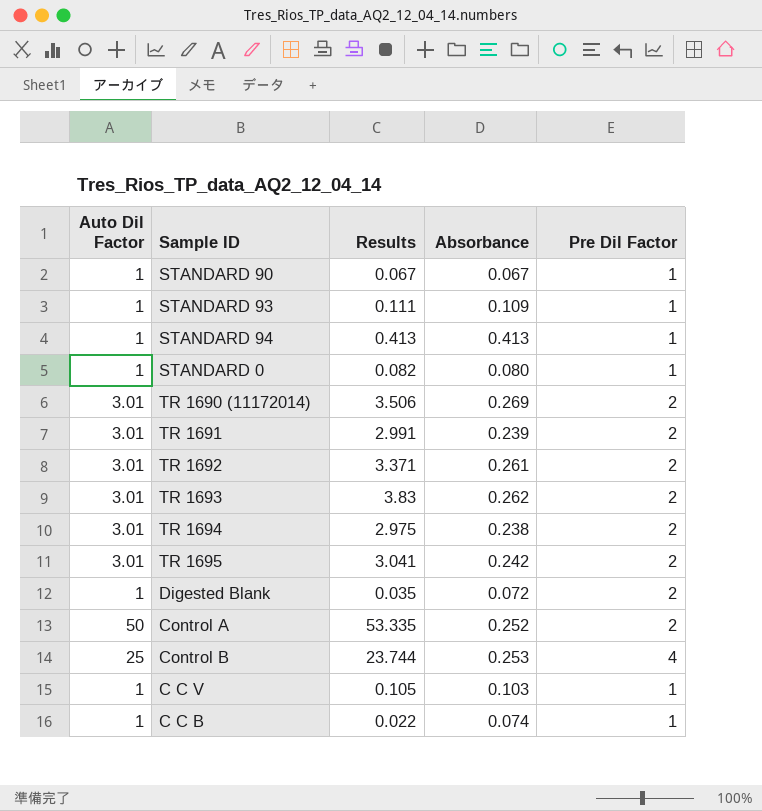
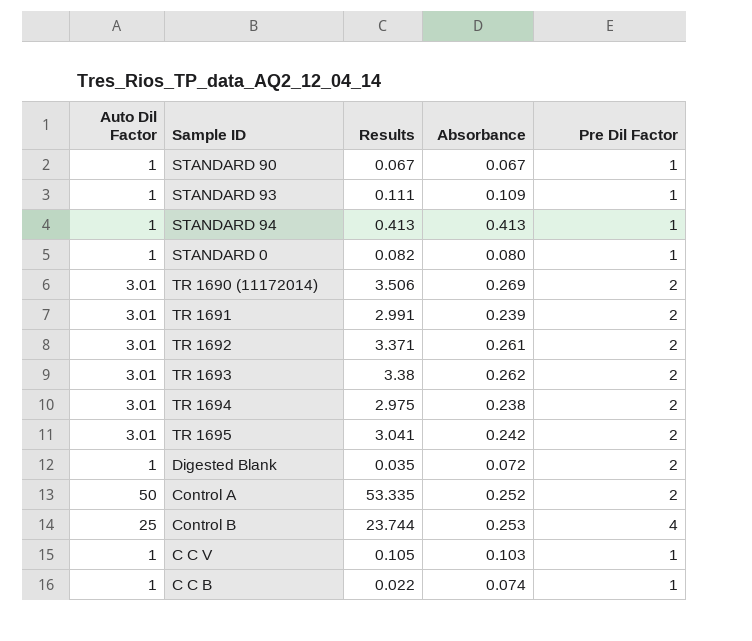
TR 1693 | Results: 3.83 -> 3.38

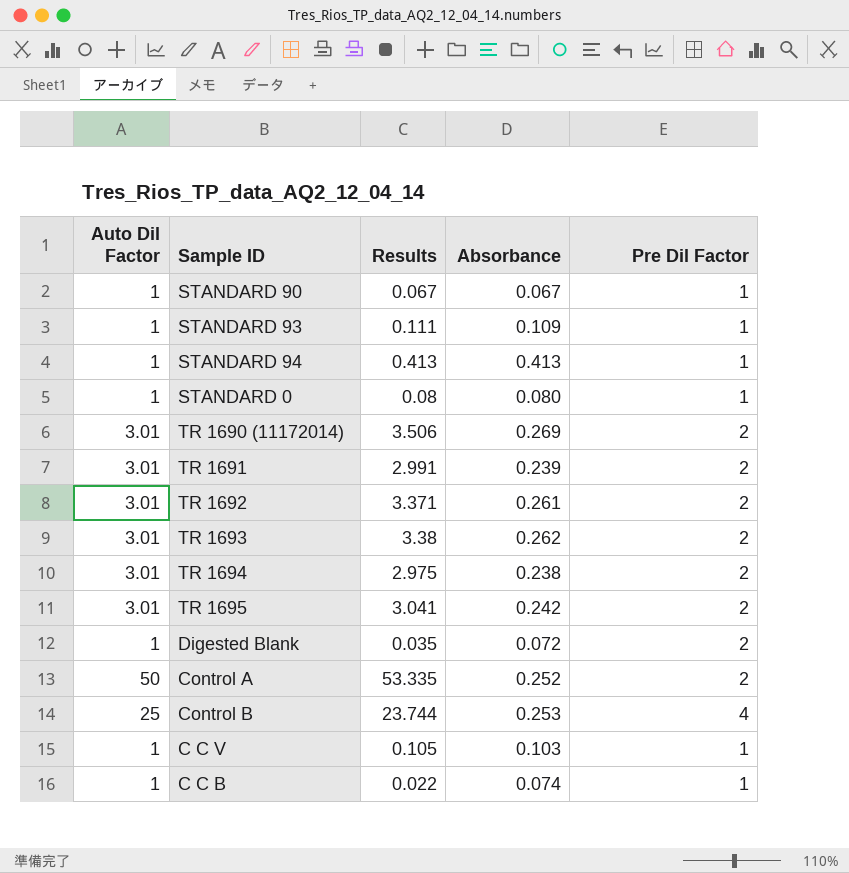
STANDARD 0 | Results: 0.082 -> 0.08

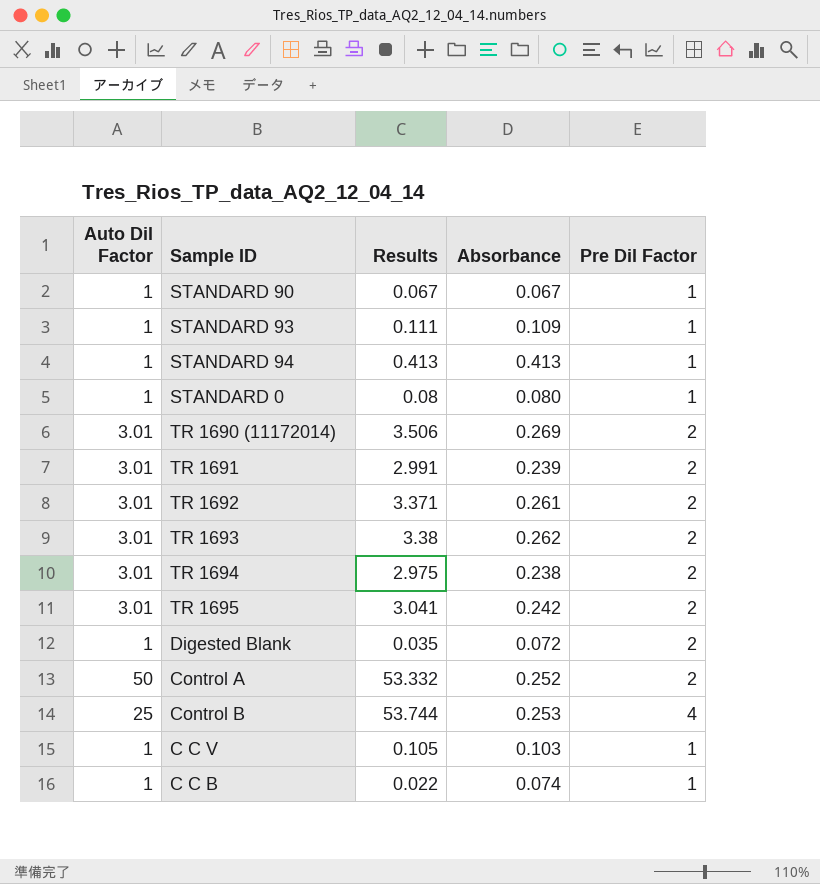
Control A | Results: 53.335 -> 53.332
Control B | Results: 23.744 -> 53.744

